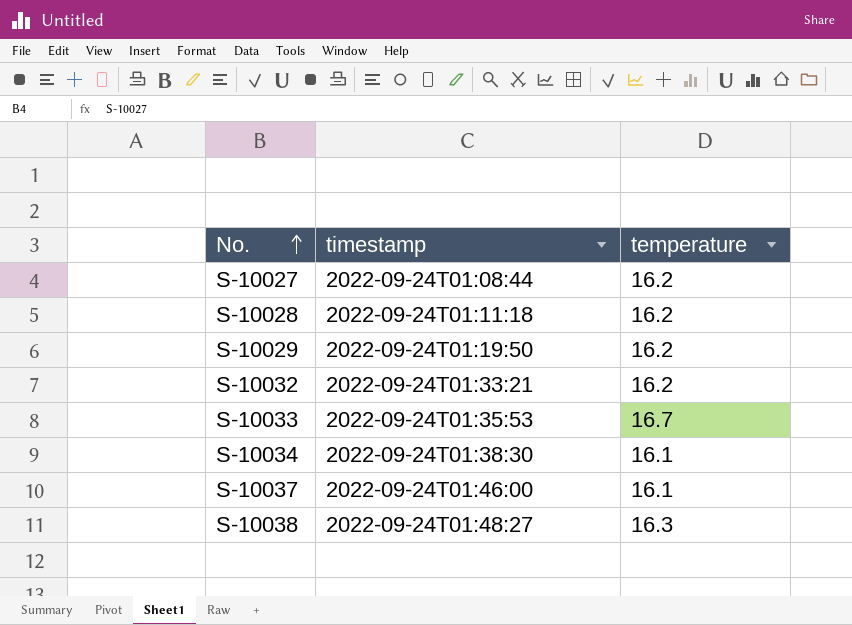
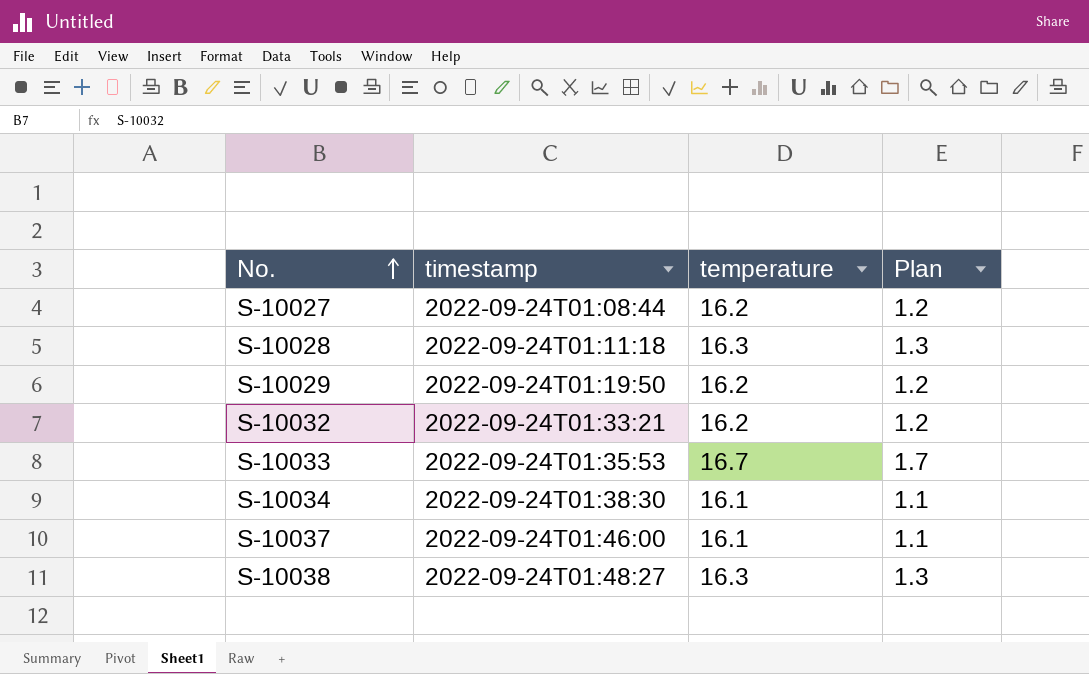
column Plan | formula: none -> [temperature] - 15
S-10028 | temperature: 16.2 -> 16.3

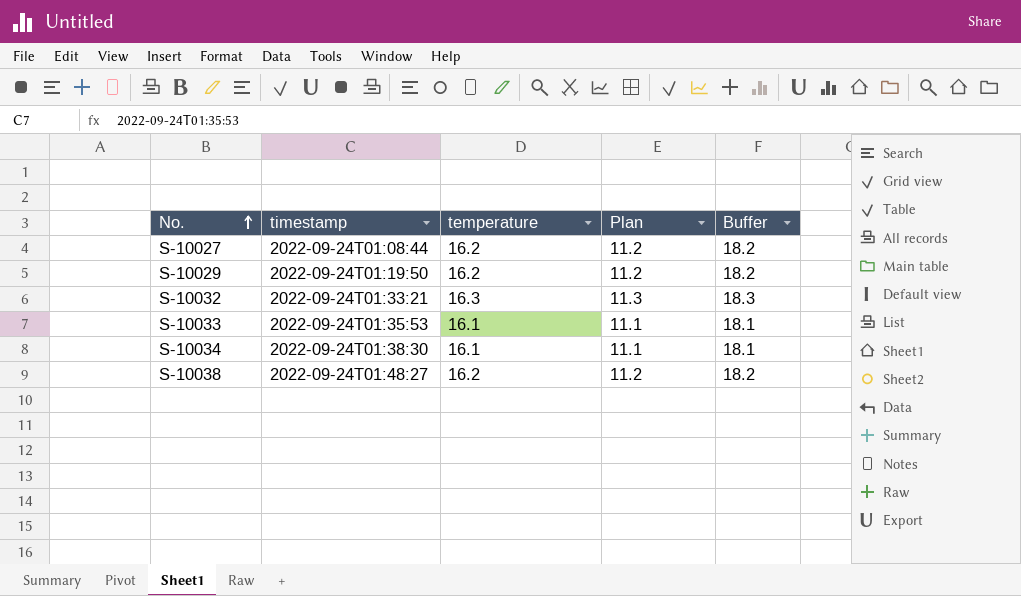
column Plan | formula: [temperature] - 15 -> [temperature] - 5
column Buffer | formula: none -> [temperature] + 2
row S-10028: 2022-09-24T01:11:18 | 16.3 | 1.3 -> none
row S-10037: 2022-09-24T01:46:00 | 16.1 | 1.1 -> none
S-10032 | temperature: 16.2 -> 16.3
S-10033 | temperature: 16.7 -> 16.1
S-10038 | temperature: 16.3 -> 16.2

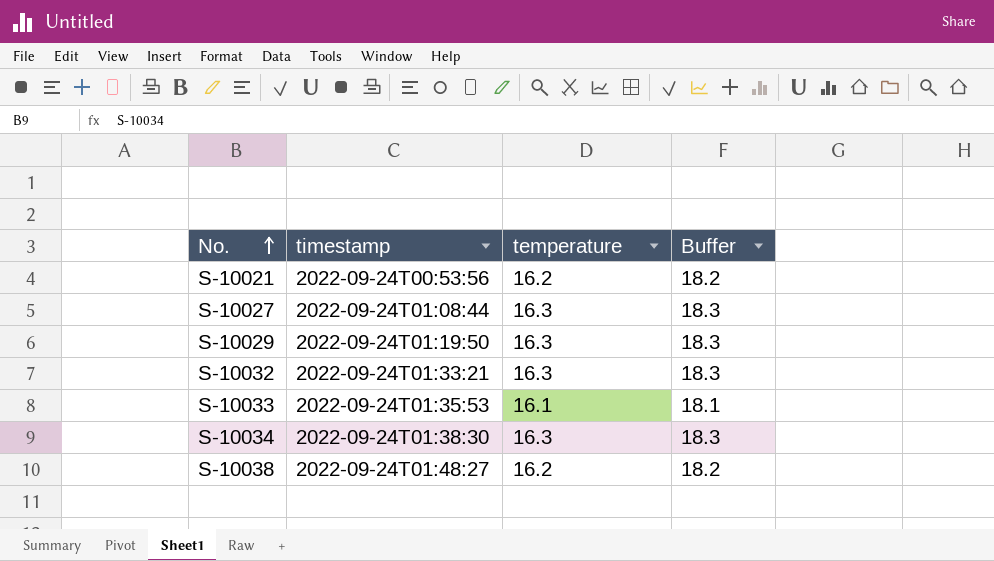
column Plan | formula: [temperature] - 5 -> none
row S-10021: none -> 2022-09-24T00:53:56 | 16.2 | 18.2
S-10027 | temperature: 16.2 -> 16.3
S-10027 | Buffer: 18.2 -> 18.3
S-10029 | temperature: 16.2 -> 16.3
S-10029 | Buffer: 18.2 -> 18.3
S-10034 | temperature: 16.1 -> 16.3
S-10034 | Buffer: 18.1 -> 18.3

